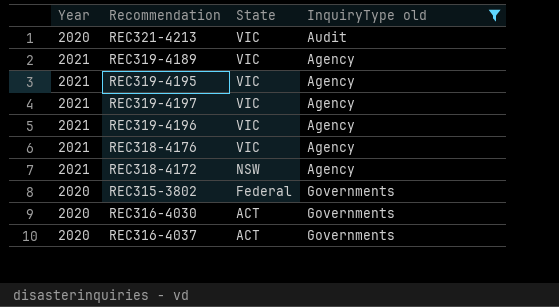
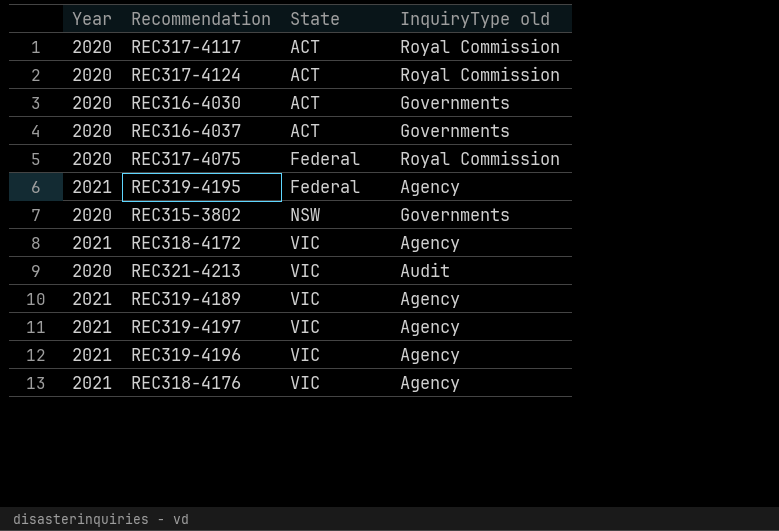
filter: InquiryType old != Royal Commission -> none
row order: State descending -> State ascending
REC319-4195 | State: VIC -> Federal
REC315-3802 | State: Federal -> NSW
REC318-4172 | State: NSW -> VIC

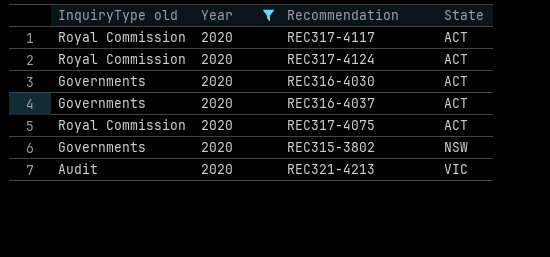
filter: none -> Year = 2020
column InquiryType old | position: 4 -> 1
REC317-4075 | State: Federal -> ACT

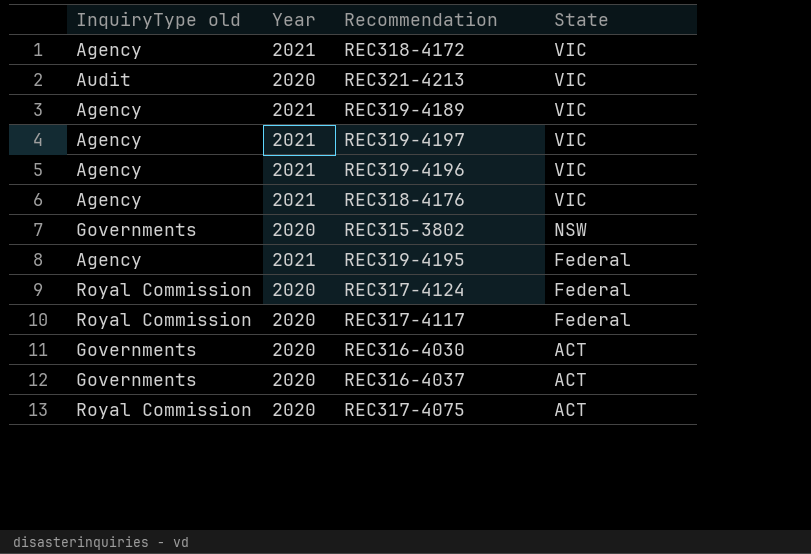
filter: Year = 2020 -> none
row order: State ascending -> State descending
REC317-4124 | State: ACT -> Federal
REC317-4117 | State: ACT -> Federal

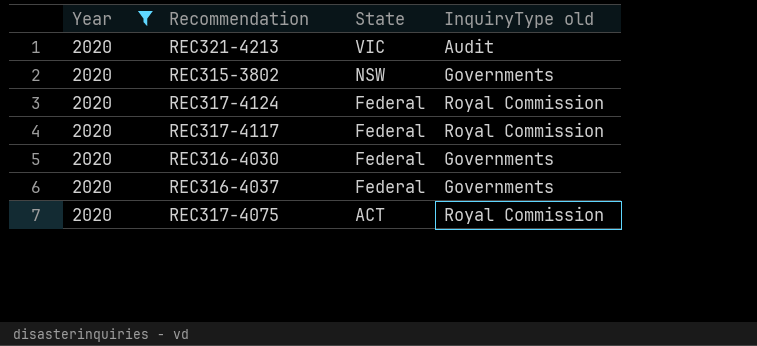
filter: none -> Year = 2020
column InquiryType old | position: 1 -> 4
REC316-4030 | State: ACT -> Federal
REC316-4037 | State: ACT -> Federal

